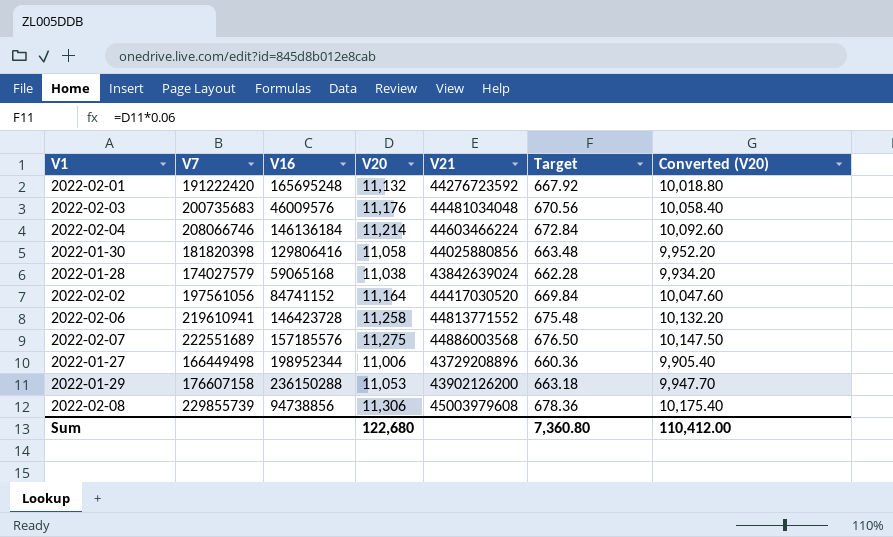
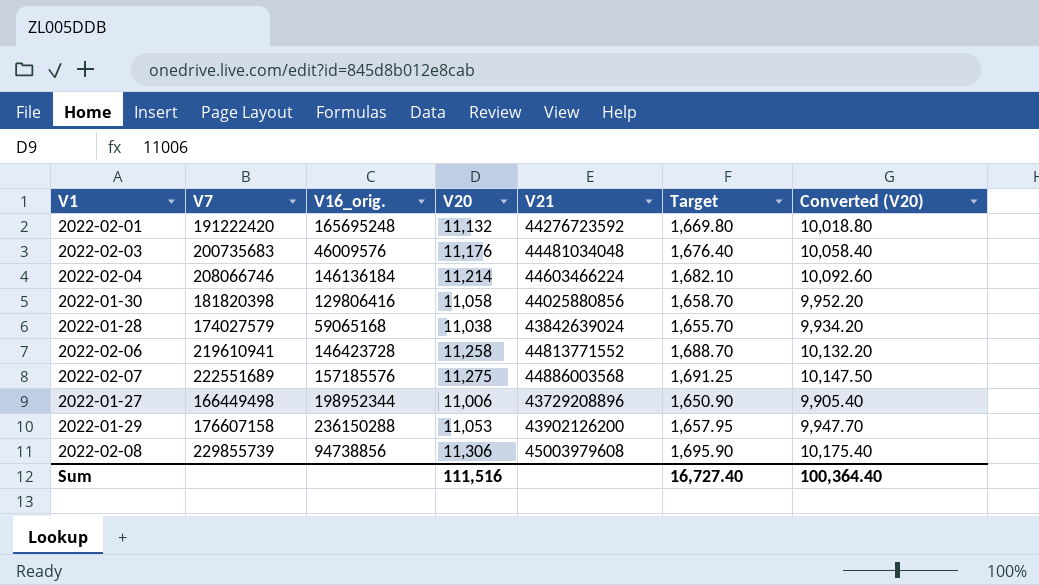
column name: V16 -> V16_orig.
column Target | formula: [V20] * 0.06 -> [V20] * 0.15
row 2022-02-02: 197561056 | 84741152 | 11,164 | 44417030520 | 669.84 | 10,047.60 -> none
Sum | V20: 122,680 -> 111,516
Sum | Target: 7,360.80 -> 16,727.40
Sum | Converted (V20): 110,412.00 -> 100,364.40

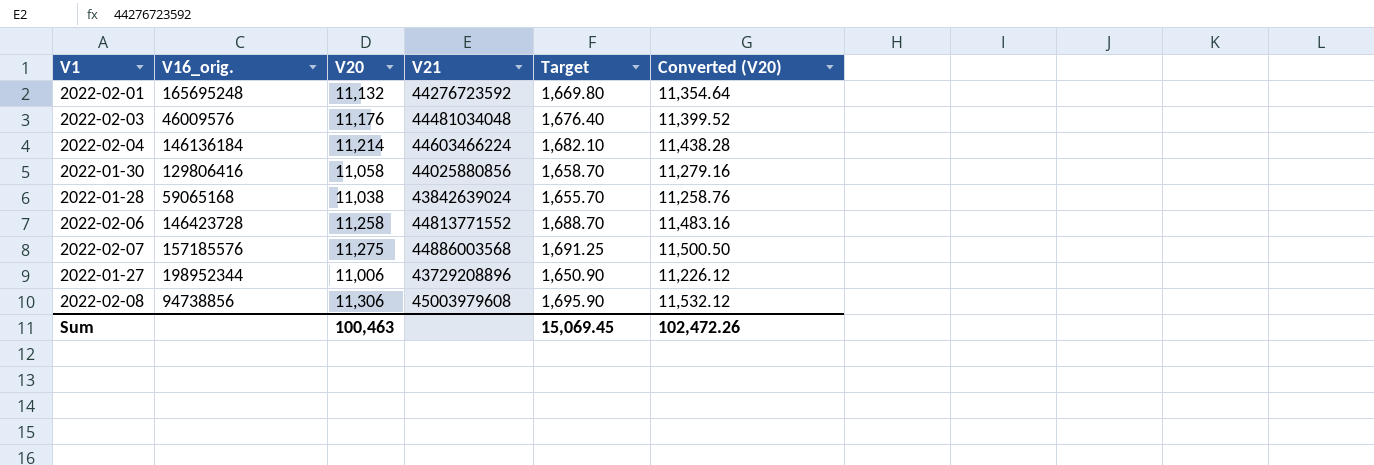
column V7 | position: 2 -> none
column Converted (V20) | formula: [V20] * 0.9 -> [V20] * 1.02
row 2022-01-29: 176607158 | 236150288 | 11,053 | 43902126200 | 1,657.95 | 9,947.70 -> none
Sum | V20: 111,516 -> 100,463
Sum | Target: 16,727.40 -> 15,069.45
Sum | Converted (V20): 100,364.40 -> 102,472.26

